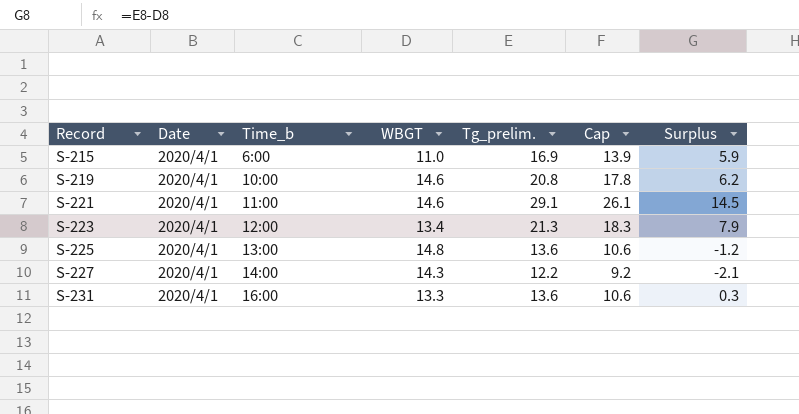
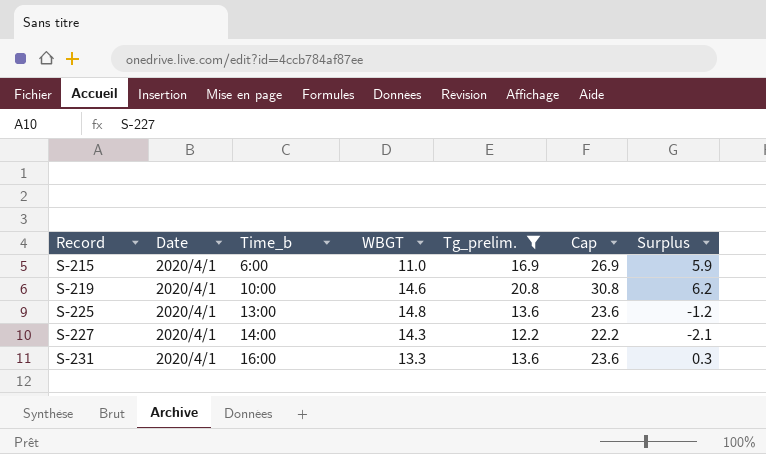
filter: none -> Tg_prelim. <= 20.8
column Cap | formula: [Tg_prelim.] - 3 -> [Tg_prelim.] + 10

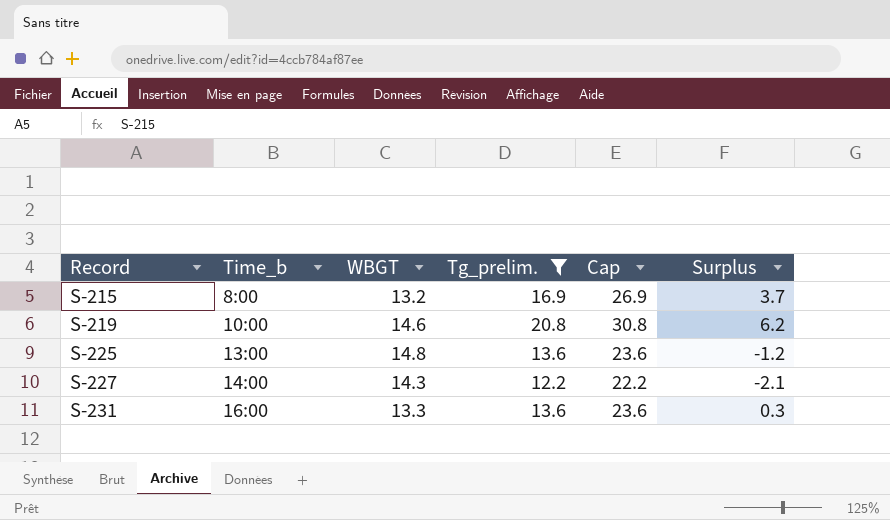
column Date | position: 2 -> none
S-215 | Time_b: 6:00 -> 8:00
S-215 | WBGT: 11.0 -> 13.2
S-215 | Surplus: 5.9 -> 3.7

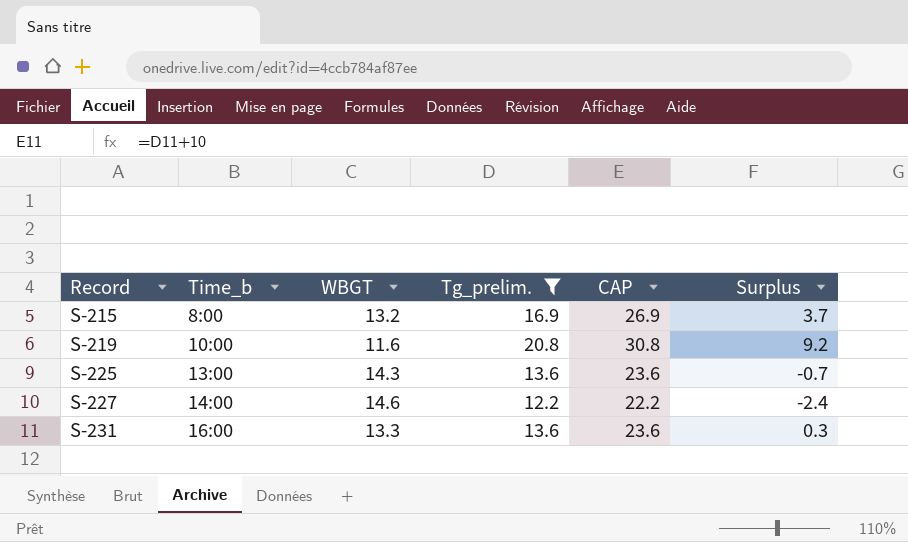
column name: Cap -> CAP
S-219 | WBGT: 14.6 -> 11.6
S-219 | Surplus: 6.2 -> 9.2
S-225 | WBGT: 14.8 -> 14.3
S-225 | Surplus: -1.2 -> -0.7
S-227 | WBGT: 14.3 -> 14.6
S-227 | Surplus: -2.1 -> -2.4

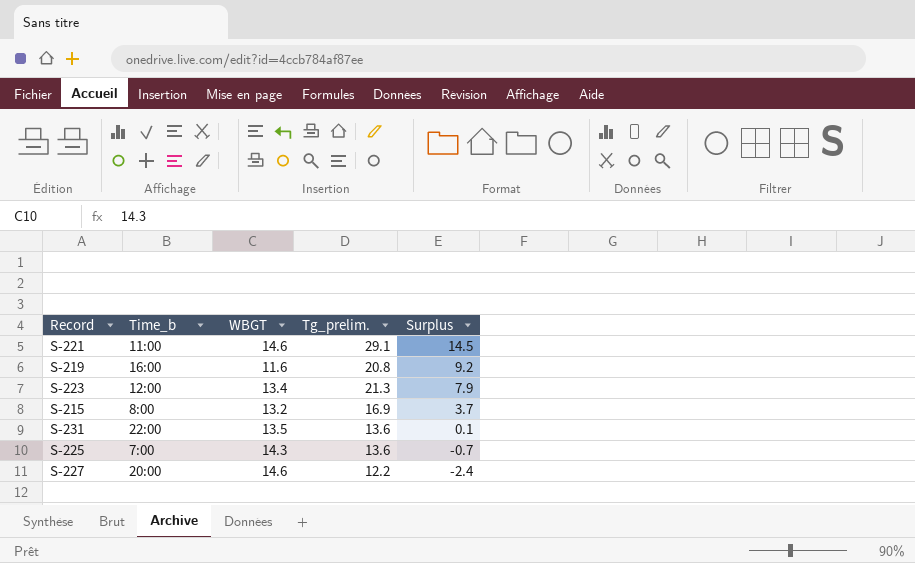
filter: Tg_prelim. <= 20.8 -> none
row order: Record ascending -> Surplus descending
column CAP | formula: [Tg_prelim.] + 10 -> none
S-219 | Time_b: 10:00 -> 16:00
S-231 | Time_b: 16:00 -> 22:00
S-231 | WBGT: 13.3 -> 13.5
S-231 | Surplus: 0.3 -> 0.1
S-225 | Time_b: 13:00 -> 7:00
S-227 | Time_b: 14:00 -> 20:00

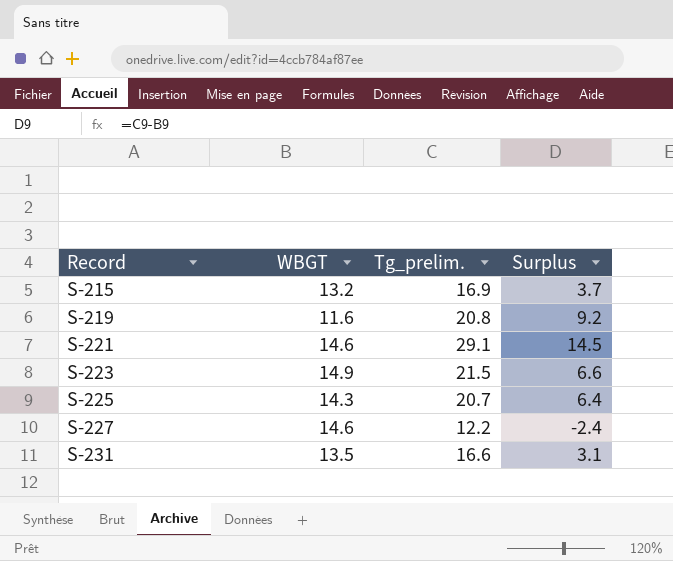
row order: Surplus descending -> Record ascending
column Time_b | position: 2 -> none
S-223 | WBGT: 13.4 -> 14.9
S-223 | Tg_prelim.: 21.3 -> 21.5
S-223 | Surplus: 7.9 -> 6.6
S-225 | Tg_prelim.: 13.6 -> 20.7
S-225 | Surplus: -0.7 -> 6.4
S-231 | Tg_prelim.: 13.6 -> 16.6
S-231 | Surplus: 0.1 -> 3.1

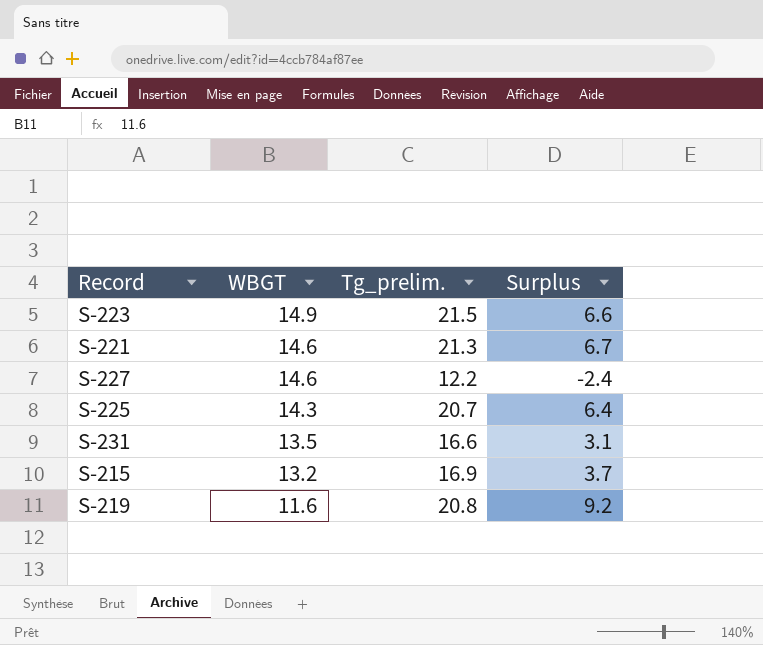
row order: Record ascending -> WBGT descending
S-221 | Tg_prelim.: 29.1 -> 21.3
S-221 | Surplus: 14.5 -> 6.7

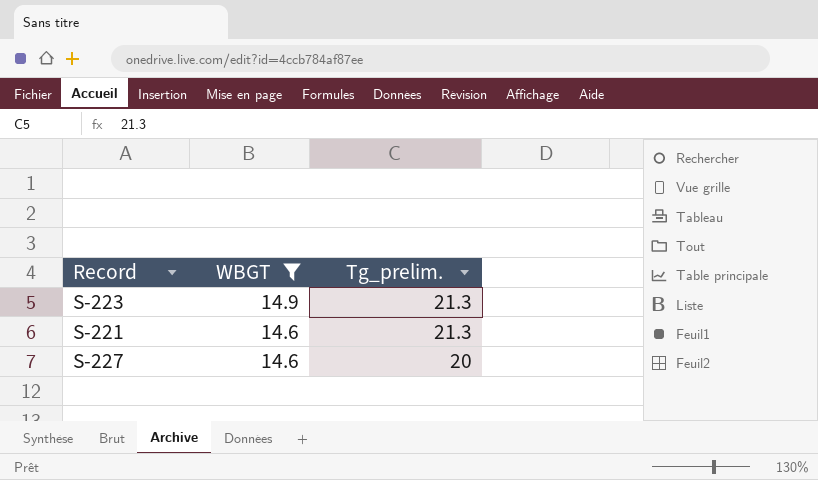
filter: none -> WBGT >= 14.6
column Surplus | formula: [Tg_prelim.] - [WBGT] -> none
S-223 | Tg_prelim.: 21.5 -> 21.3
S-227 | Tg_prelim.: 12.2 -> 20

